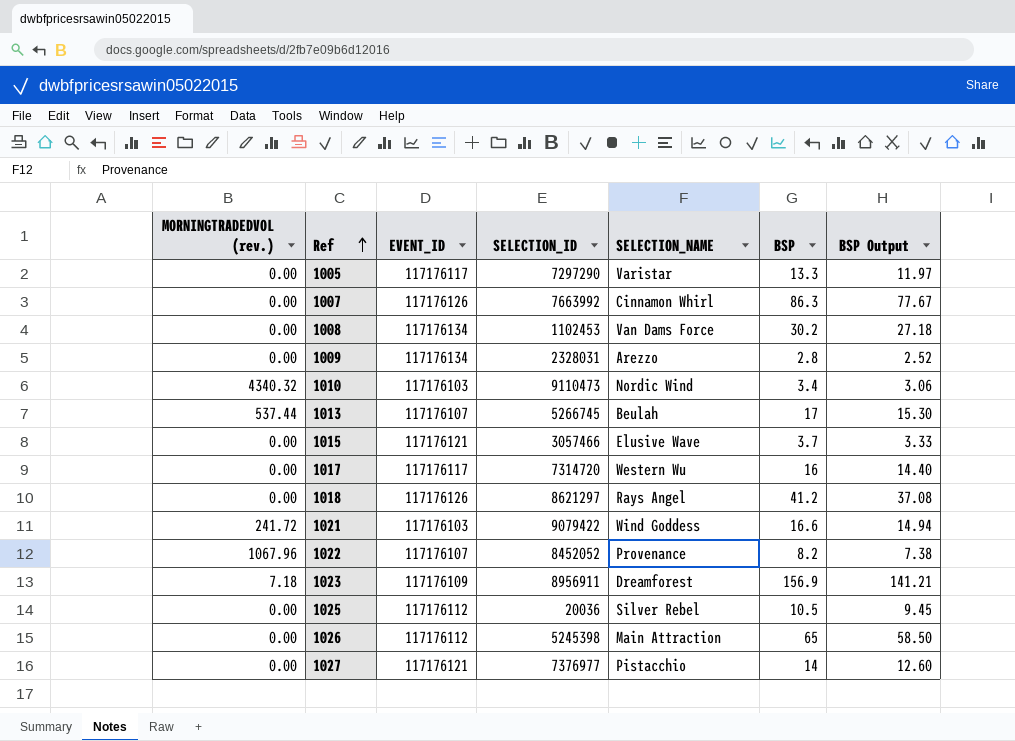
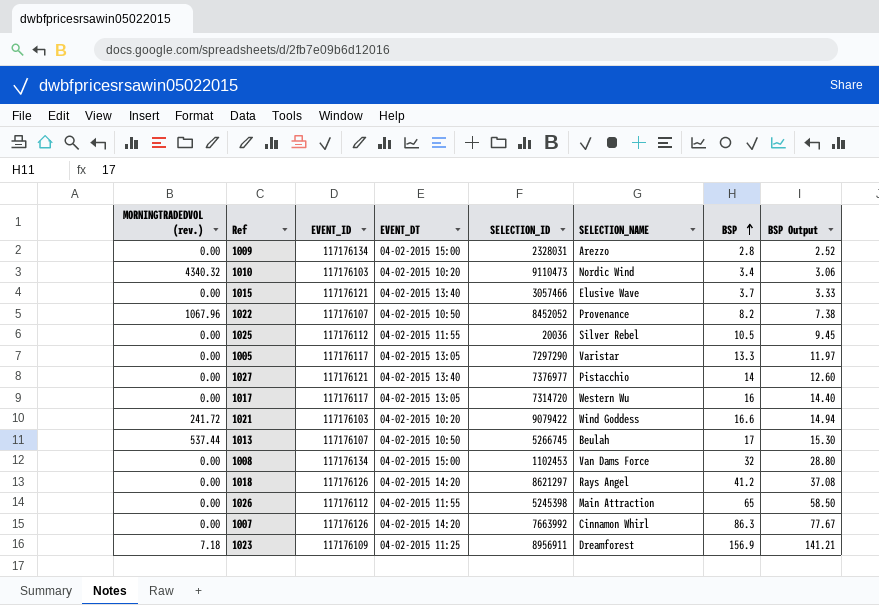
row order: Ref ascending -> BSP ascending
column EVENT_DT | position: none -> 4
1008 | BSP: 30.2 -> 32
1008 | BSP Output: 27.18 -> 28.80

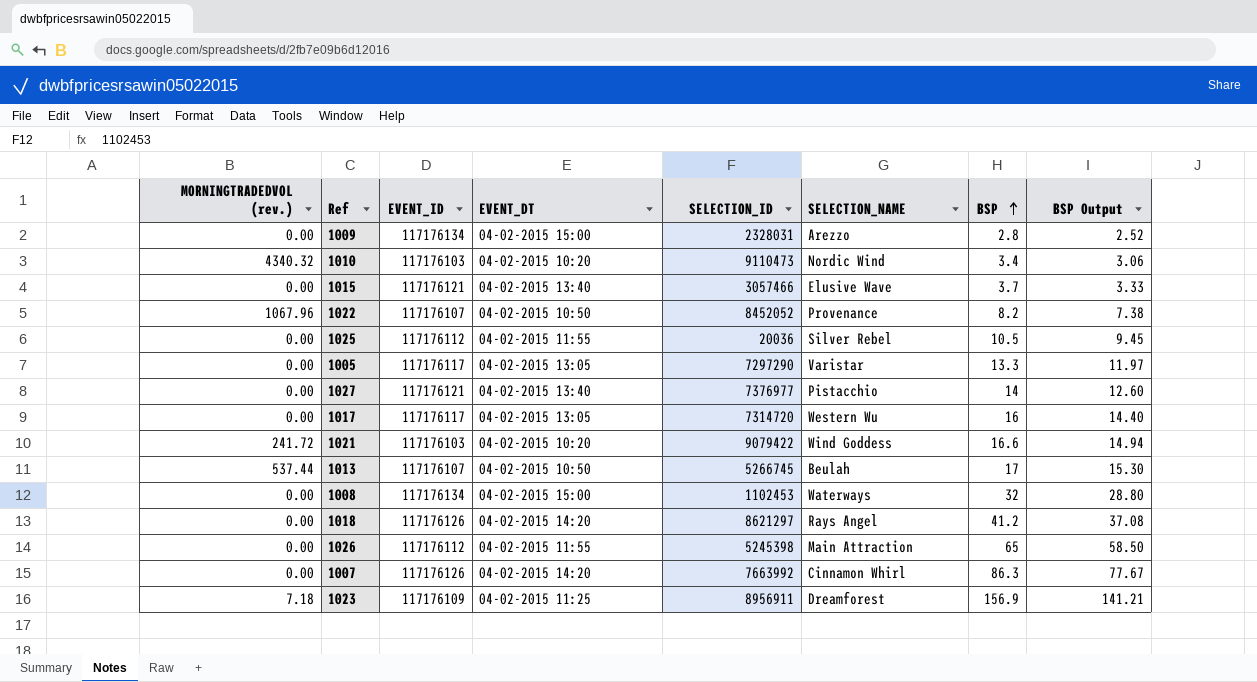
1008 | SELECTION_NAME: Van Dams Force -> Waterways

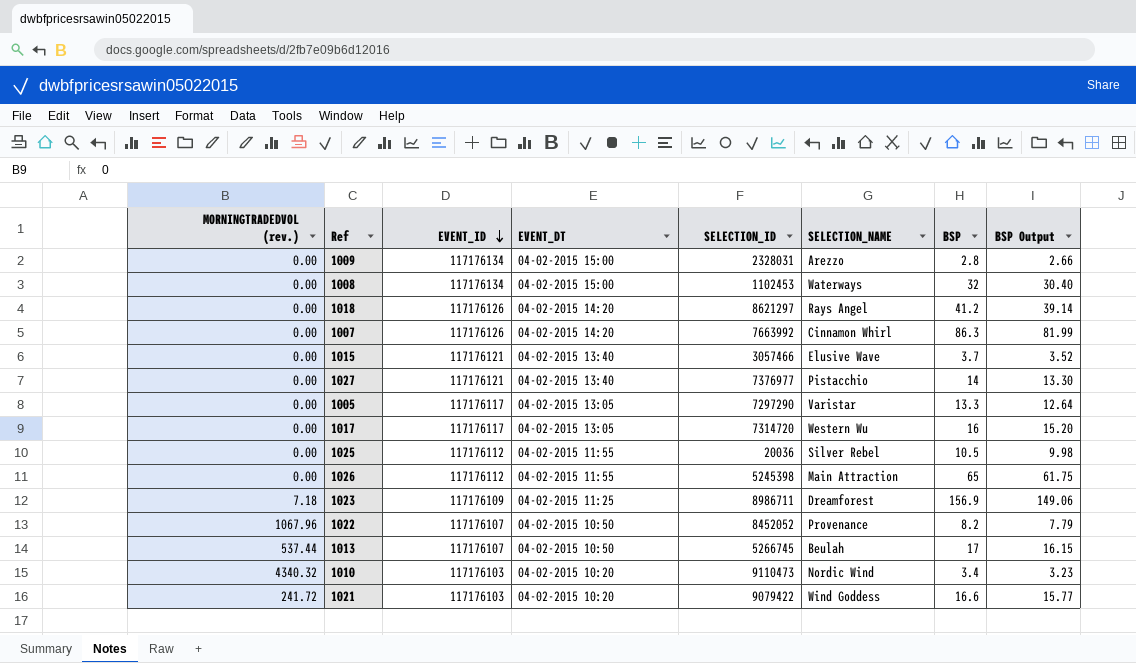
row order: BSP ascending -> EVENT_ID descending
column BSP Output | formula: [BSP] * 0.9 -> [BSP] * 0.95
1023 | SELECTION_ID: 8956911 -> 8986711

